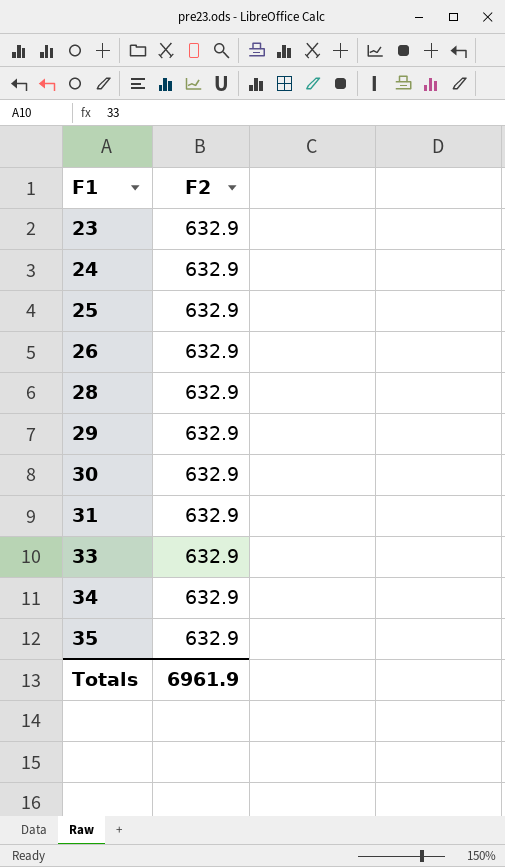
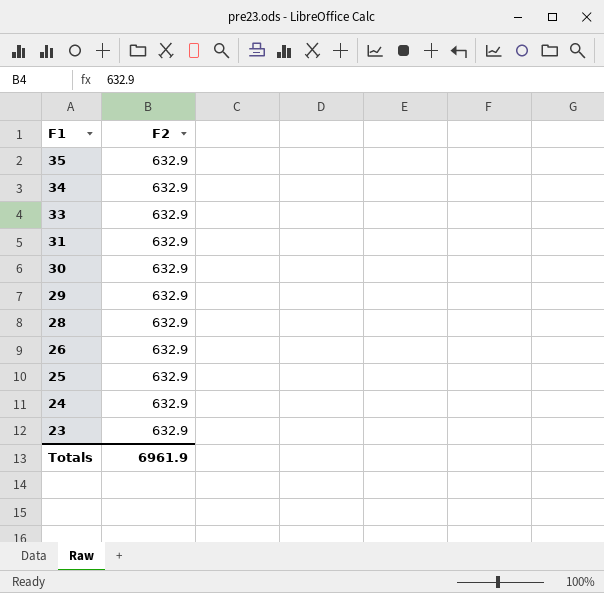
row order: F1 ascending -> F1 descending

